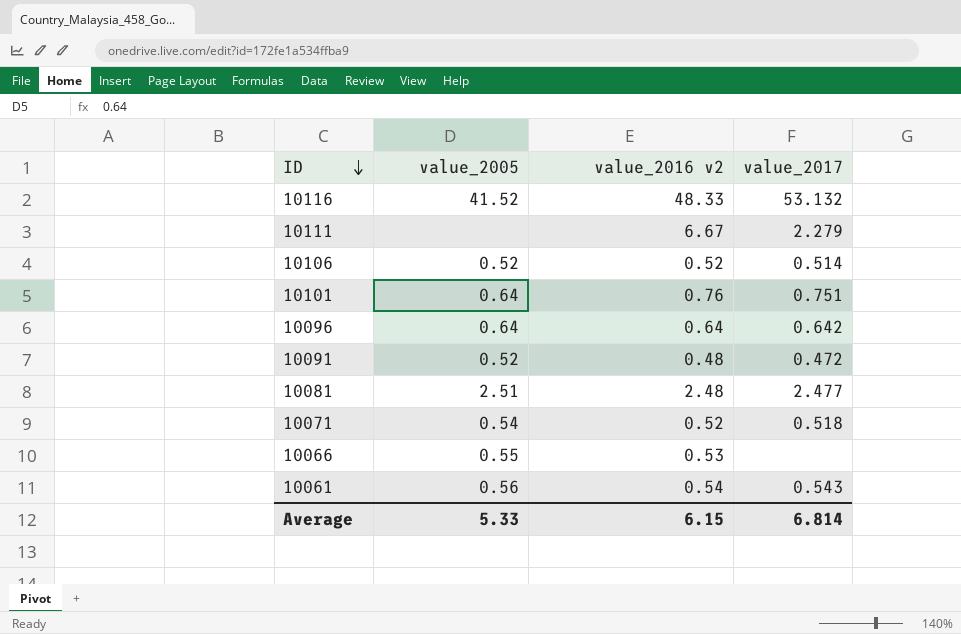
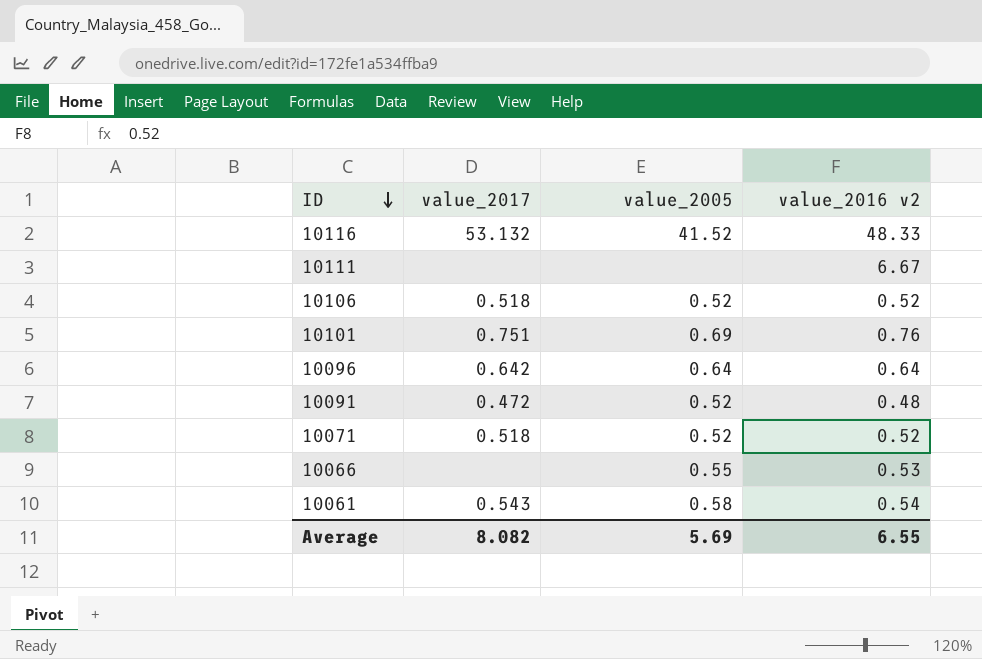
column value_2017 | position: 4 -> 2
row 10081: 2.51 | 2.48 | 2.477 -> none
10111 | value_2017: 2.279 -> none
10106 | value_2017: 0.514 -> 0.518
10101 | value_2005: 0.64 -> 0.69
10071 | value_2005: 0.54 -> 0.52
10061 | value_2005: 0.56 -> 0.58
Average | value_2017: 6.814 -> 8.082
Average | value_2005: 5.33 -> 5.69
Average | value_2016 v2: 6.15 -> 6.55

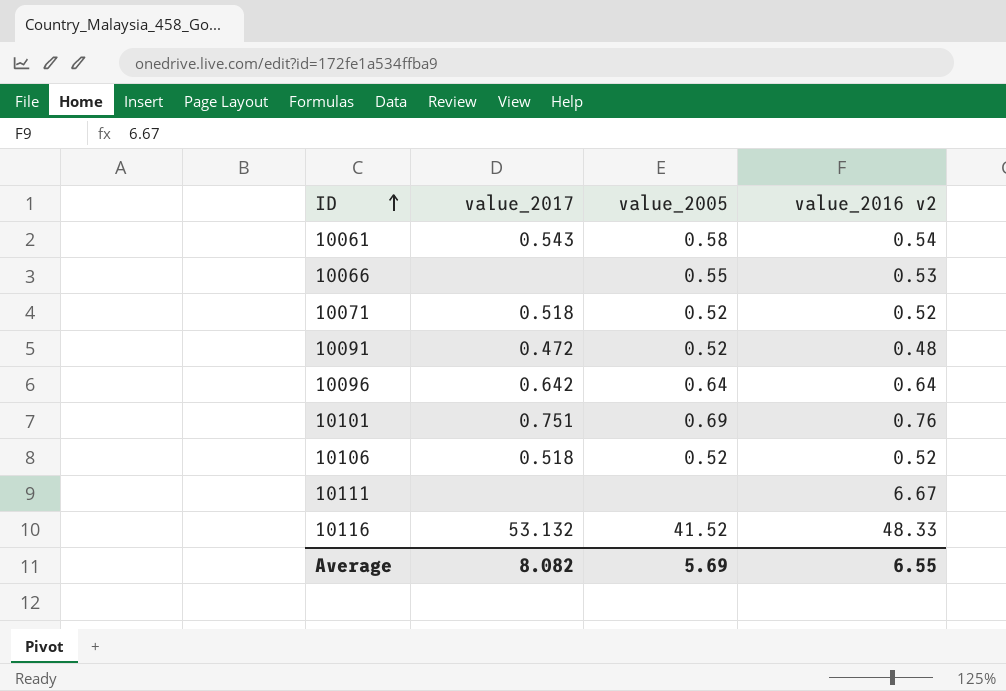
row order: ID descending -> ID ascending

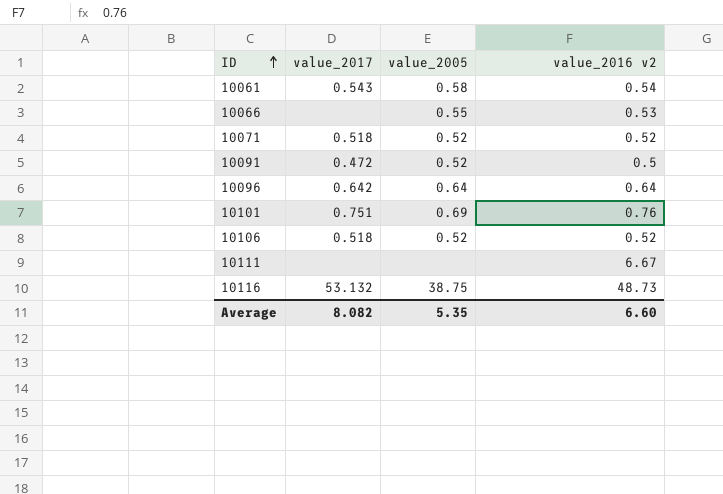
10091 | value_2016 v2: 0.48 -> 0.5
10116 | value_2005: 41.52 -> 38.75
10116 | value_2016 v2: 48.33 -> 48.73
Average | value_2005: 5.69 -> 5.35
Average | value_2016 v2: 6.55 -> 6.60

